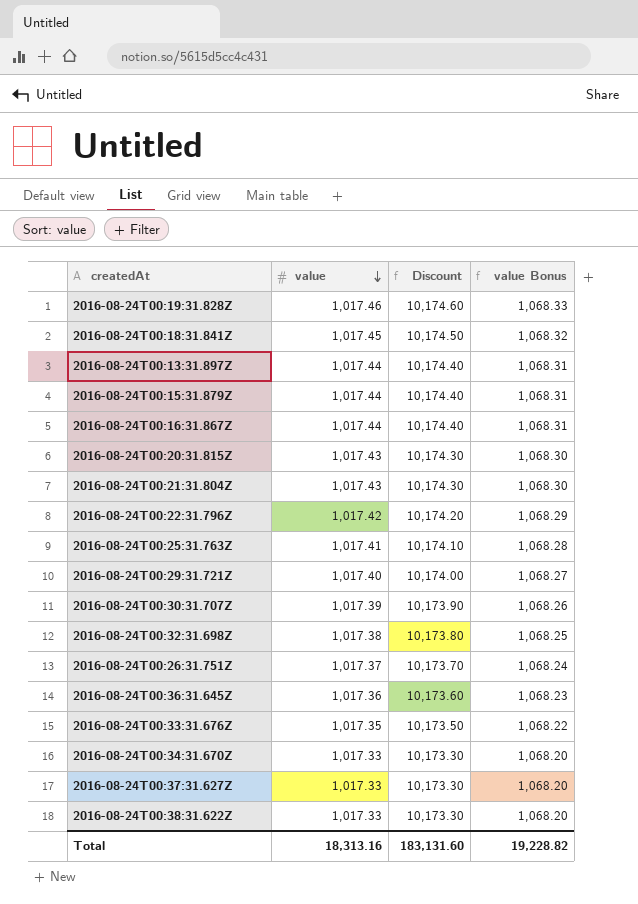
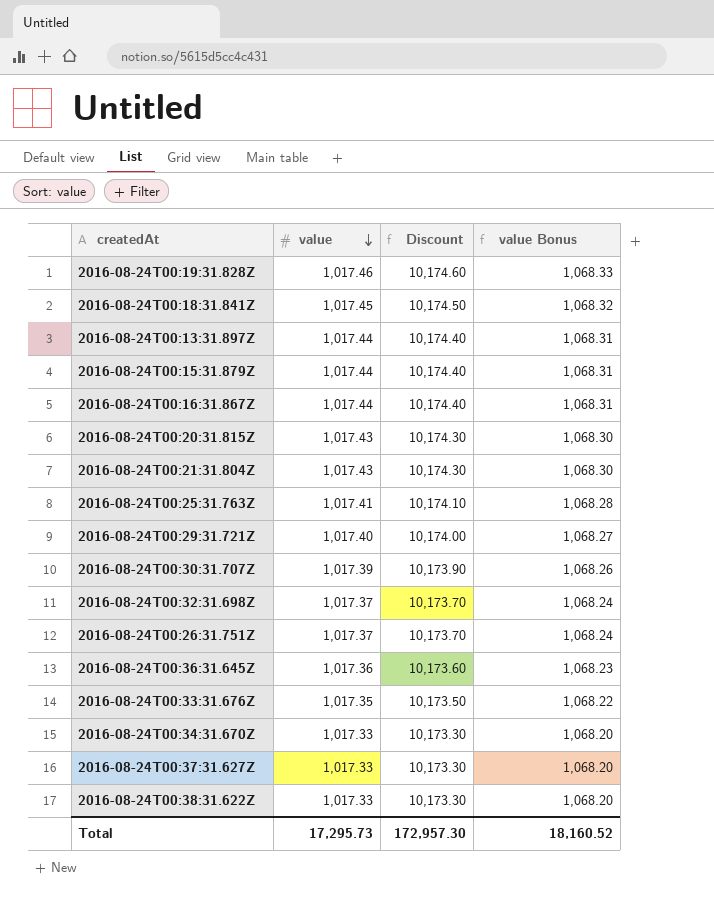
row 2016-08-24T00:22:31.796Z: 1,017.42 | 10,174.20 | 1,068.29 -> none
2016-08-24T00:32:31.698Z | value: 1,017.38 -> 1,017.37
2016-08-24T00:32:31.698Z | Discount: 10,173.80 -> 10,173.70
2016-08-24T00:32:31.698Z | value Bonus: 1,068.25 -> 1,068.24
Total | value: 18,313.16 -> 17,295.73
Total | Discount: 183,131.60 -> 172,957.30
Total | value Bonus: 19,228.82 -> 18,160.52

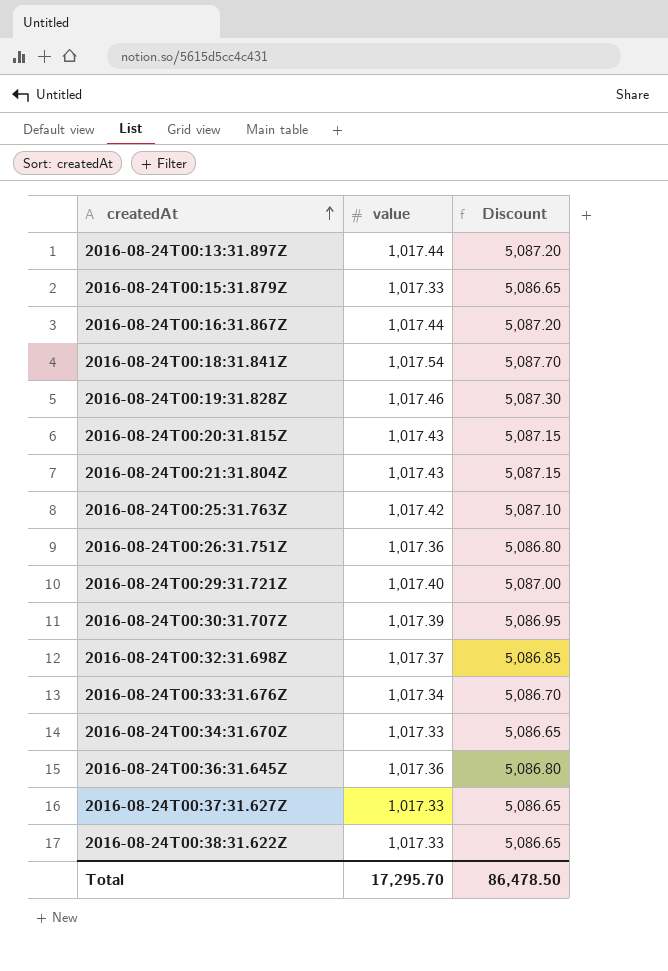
row order: value descending -> createdAt ascending
column value Bonus | formula: [value] * 1.05 -> none
column Discount | formula: [value] * 10 -> [value] * 5
2016-08-24T00:15:31.879Z | value: 1,017.44 -> 1,017.33
2016-08-24T00:18:31.841Z | value: 1,017.45 -> 1,017.54
2016-08-24T00:25:31.763Z | value: 1,017.41 -> 1,017.42
2016-08-24T00:26:31.751Z | value: 1,017.37 -> 1,017.36
2016-08-24T00:33:31.676Z | value: 1,017.35 -> 1,017.34
Total | value: 17,295.73 -> 17,295.70
Total | Discount: 172,957.30 -> 86,478.50

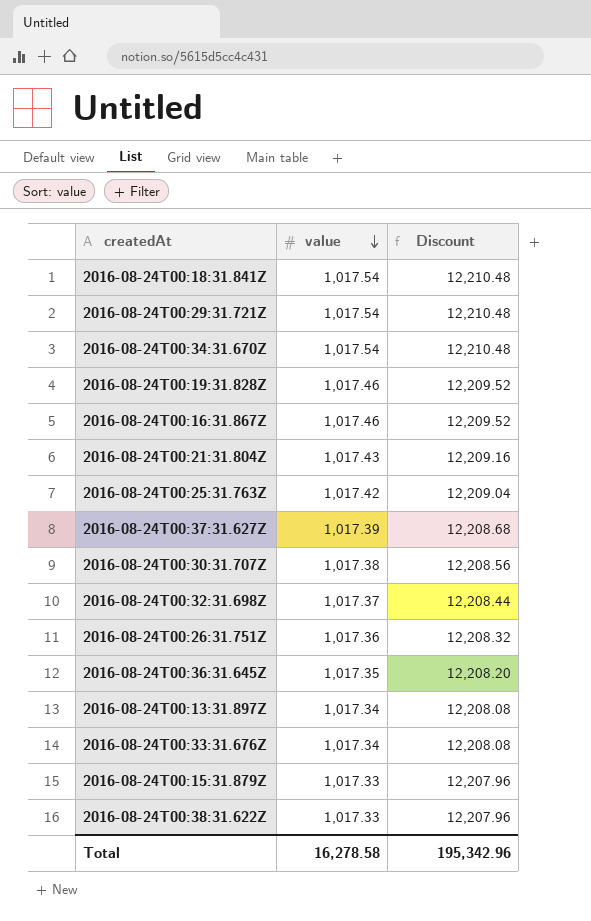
row order: createdAt ascending -> value descending
column Discount | formula: [value] * 5 -> [value] * 12
row 2016-08-24T00:20:31.815Z: 1,017.43 | 5,087.15 -> none
2016-08-24T00:29:31.721Z | value: 1,017.40 -> 1,017.54
2016-08-24T00:34:31.670Z | value: 1,017.33 -> 1,017.54
2016-08-24T00:16:31.867Z | value: 1,017.44 -> 1,017.46
2016-08-24T00:37:31.627Z | value: 1,017.33 -> 1,017.39
2016-08-24T00:30:31.707Z | value: 1,017.39 -> 1,017.38
2016-08-24T00:36:31.645Z | value: 1,017.36 -> 1,017.35
2016-08-24T00:13:31.897Z | value: 1,017.44 -> 1,017.34
Total | value: 17,295.70 -> 16,278.58
Total | Discount: 86,478.50 -> 195,342.96

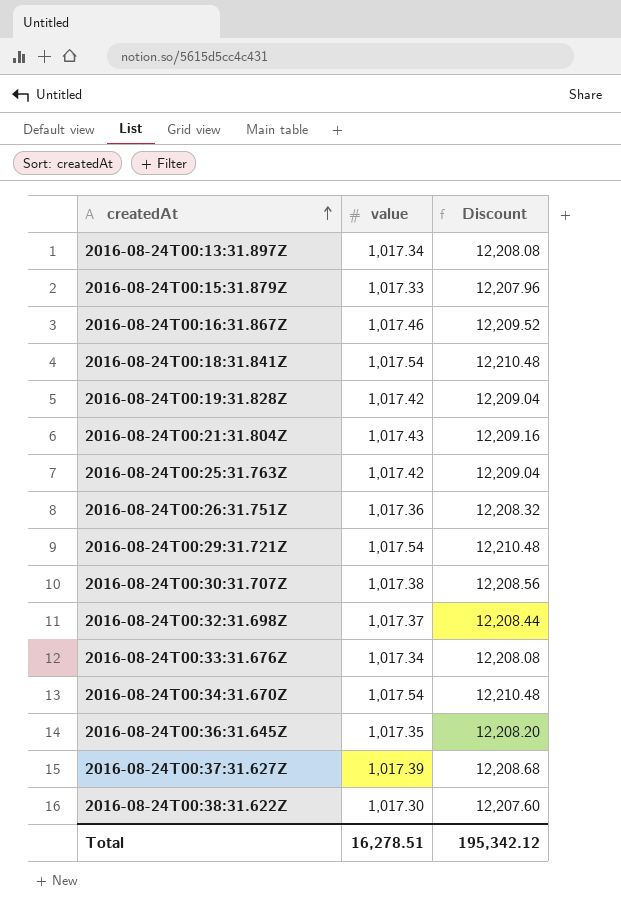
row order: value descending -> createdAt ascending
2016-08-24T00:19:31.828Z | value: 1,017.46 -> 1,017.42
2016-08-24T00:19:31.828Z | Discount: 12,209.52 -> 12,209.04
2016-08-24T00:38:31.622Z | value: 1,017.33 -> 1,017.30
2016-08-24T00:38:31.622Z | Discount: 12,207.96 -> 12,207.60
Total | value: 16,278.58 -> 16,278.51
Total | Discount: 195,342.96 -> 195,342.12

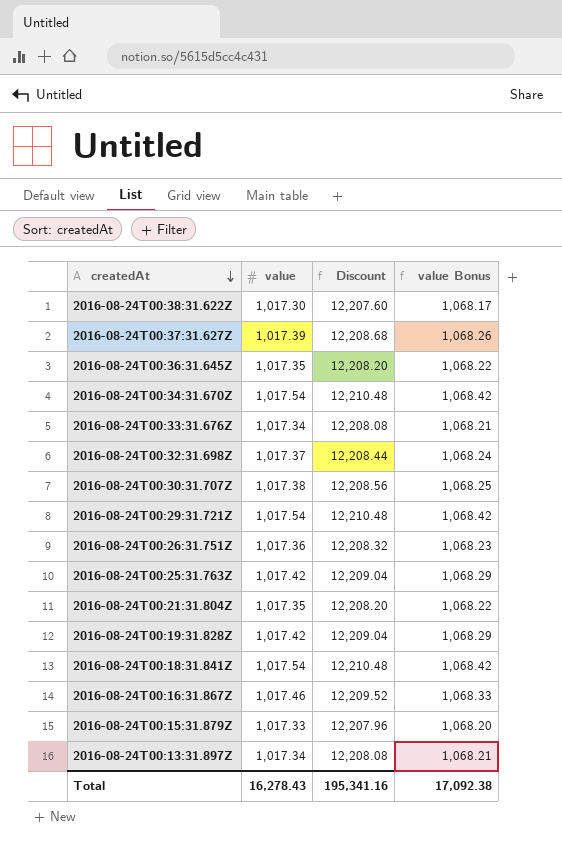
row order: createdAt ascending -> createdAt descending
column value Bonus | formula: none -> [value] * 1.05
2016-08-24T00:21:31.804Z | value: 1,017.43 -> 1,017.35
2016-08-24T00:21:31.804Z | Discount: 12,209.16 -> 12,208.20
Total | value: 16,278.51 -> 16,278.43
Total | Discount: 195,342.12 -> 195,341.16

